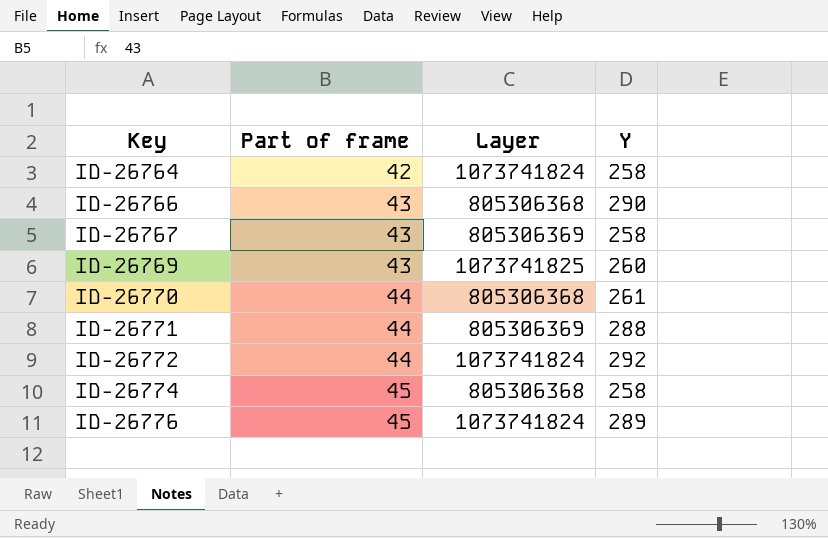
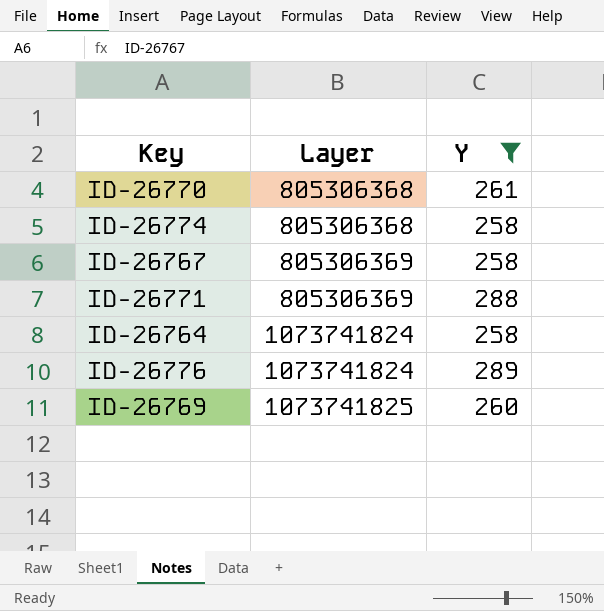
filter: none -> Y <= 289
row order: Key ascending -> Layer ascending
column Part of frame | position: 2 -> none

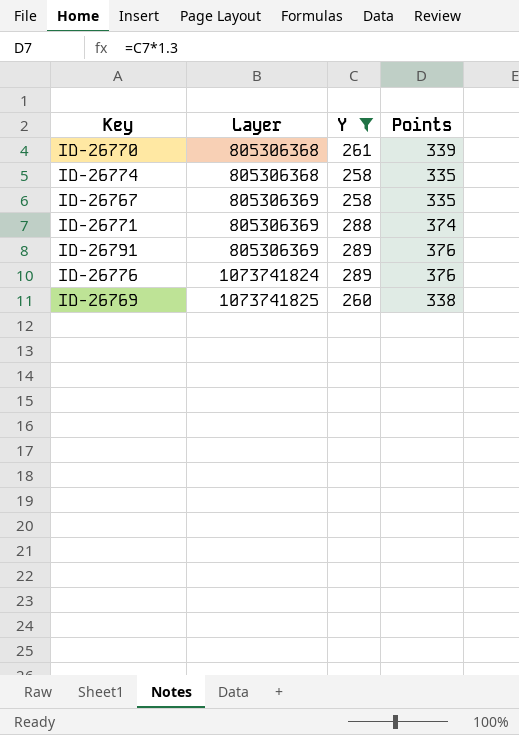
column Points | formula: none -> [Y] * 1.3
row ID-26764: 1073741824 | 258 -> none
row ID-26791: none -> 805306369 | 289 | 376

